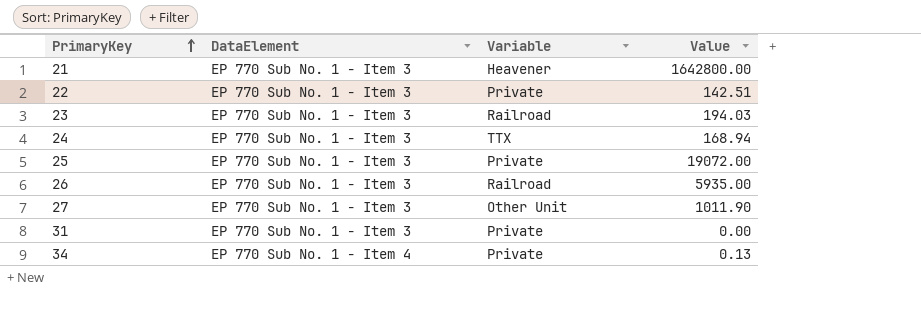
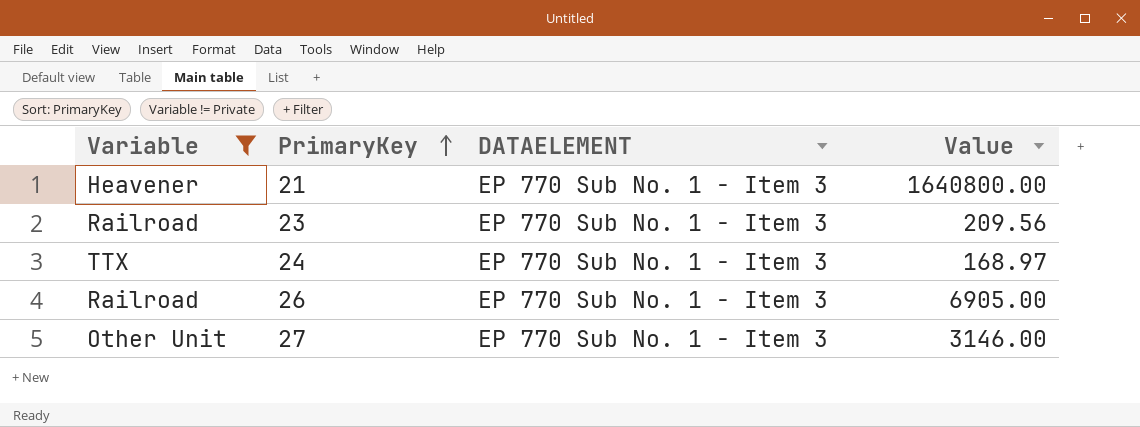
filter: none -> Variable != Private
column Variable | position: 3 -> 1
column name: DataElement -> DATAELEMENT
21 | Value: 1642800.00 -> 1640800.00
23 | Value: 194.03 -> 209.56
24 | Value: 168.94 -> 168.97
26 | Value: 5935.00 -> 6905.00
27 | Value: 1011.90 -> 3146.00

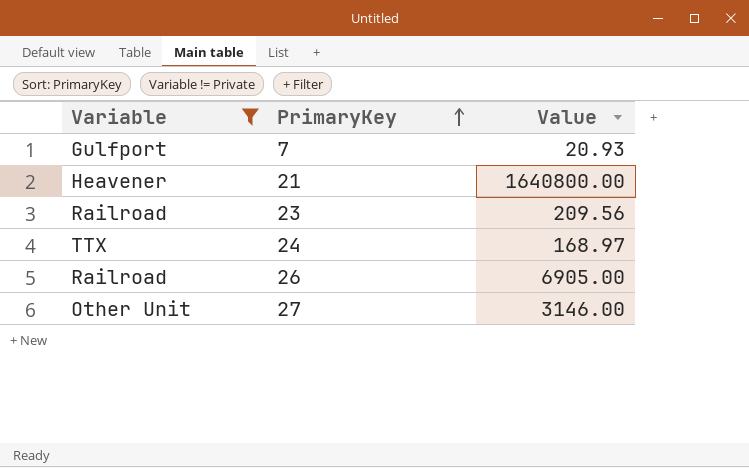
column DATAELEMENT | position: 3 -> none
row 7: none -> Gulfport | 20.93

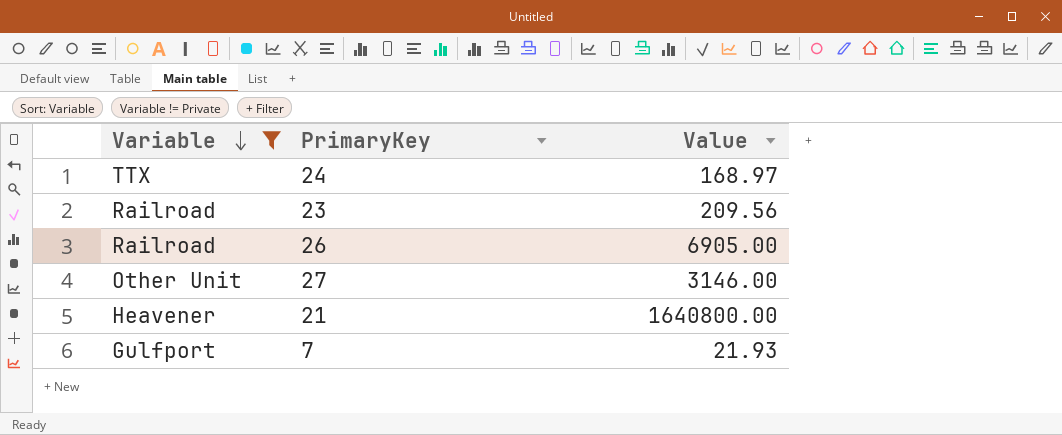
row order: PrimaryKey ascending -> Variable descending
7 | Value: 20.93 -> 21.93

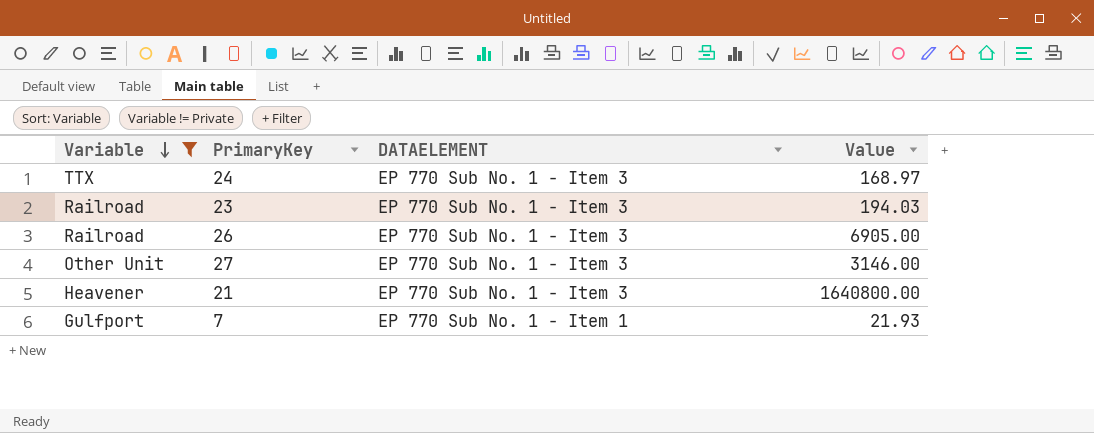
column DATAELEMENT | position: none -> 3
23 | Value: 209.56 -> 194.03

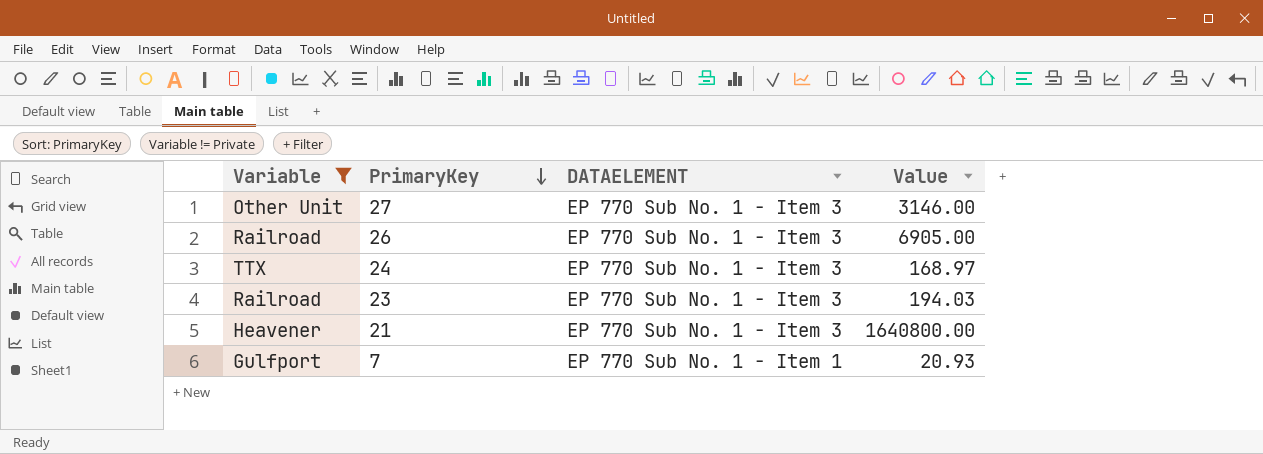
row order: Variable descending -> PrimaryKey descending
7 | Value: 21.93 -> 20.93

